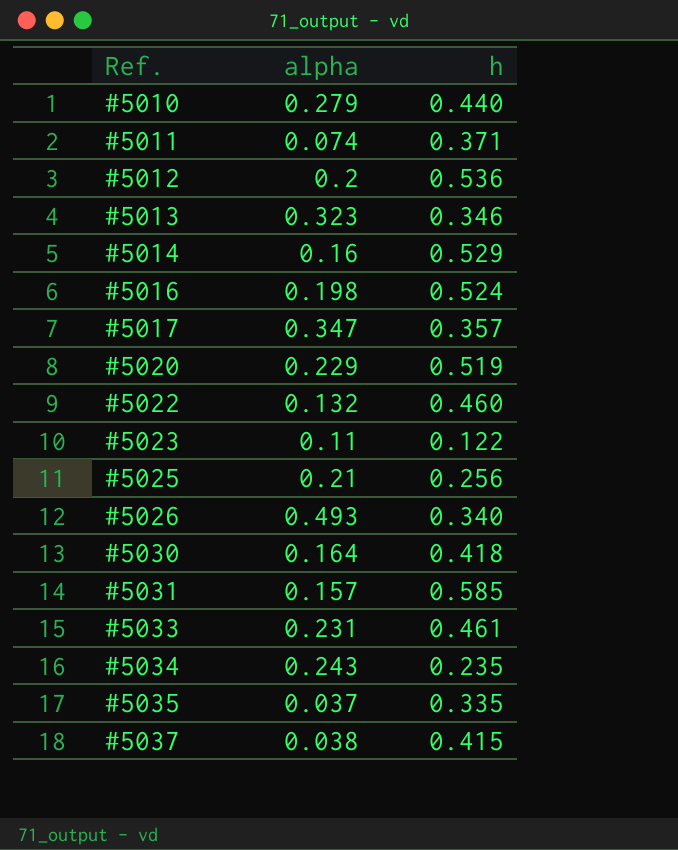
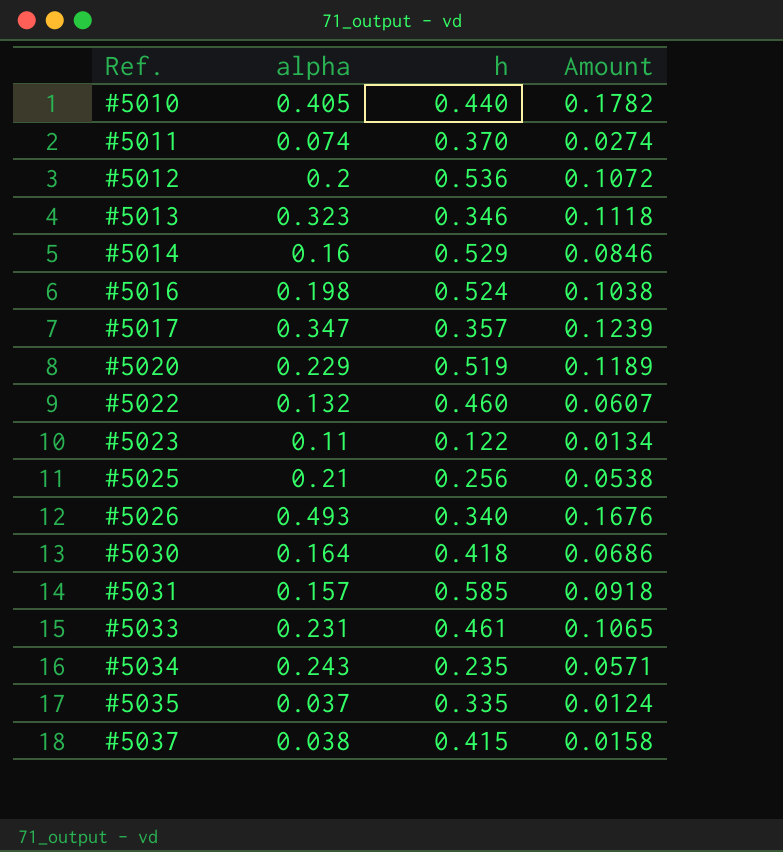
column Amount | formula: none -> [alpha] * [h]
#5010 | alpha: 0.279 -> 0.405
#5011 | h: 0.371 -> 0.370

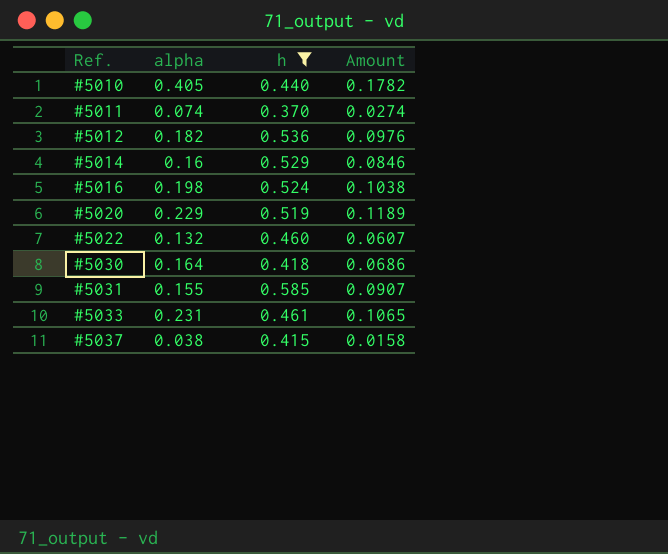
filter: none -> h >= 0.370
#5012 | alpha: 0.2 -> 0.182
#5012 | Amount: 0.1072 -> 0.0976
#5031 | alpha: 0.157 -> 0.155
#5031 | Amount: 0.0918 -> 0.0907

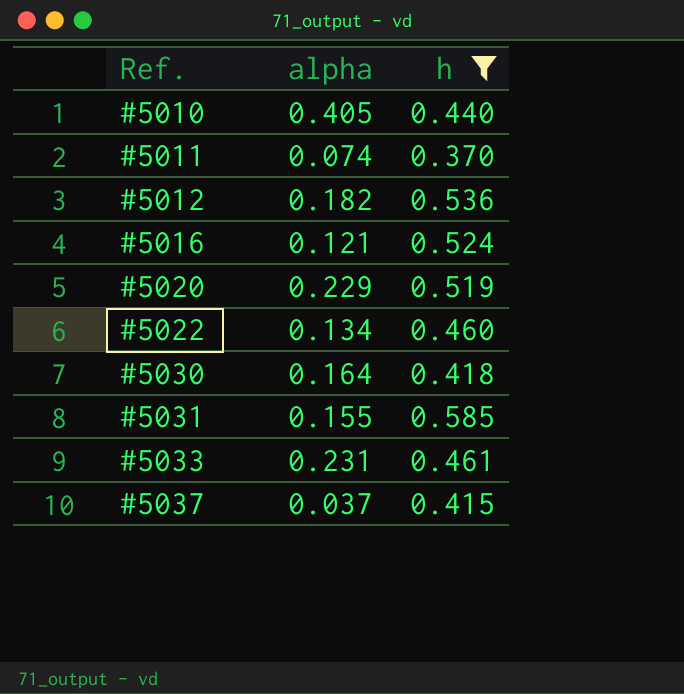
column Amount | formula: [alpha] * [h] -> none
row #5014: 0.16 | 0.529 | 0.0846 -> none
#5016 | alpha: 0.198 -> 0.121
#5022 | alpha: 0.132 -> 0.134
#5037 | alpha: 0.038 -> 0.037

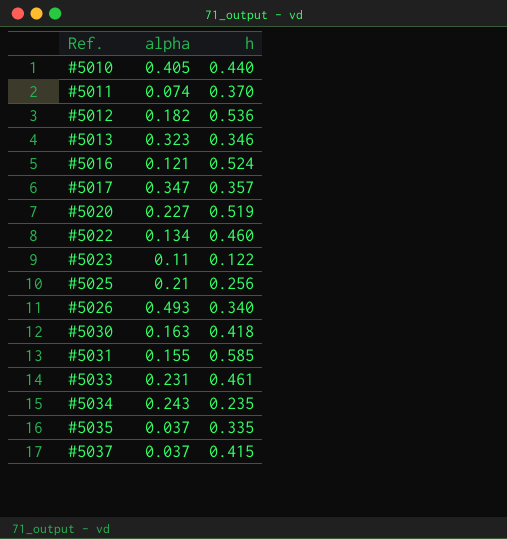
filter: h >= 0.370 -> none
#5020 | alpha: 0.229 -> 0.227
#5030 | alpha: 0.164 -> 0.163

